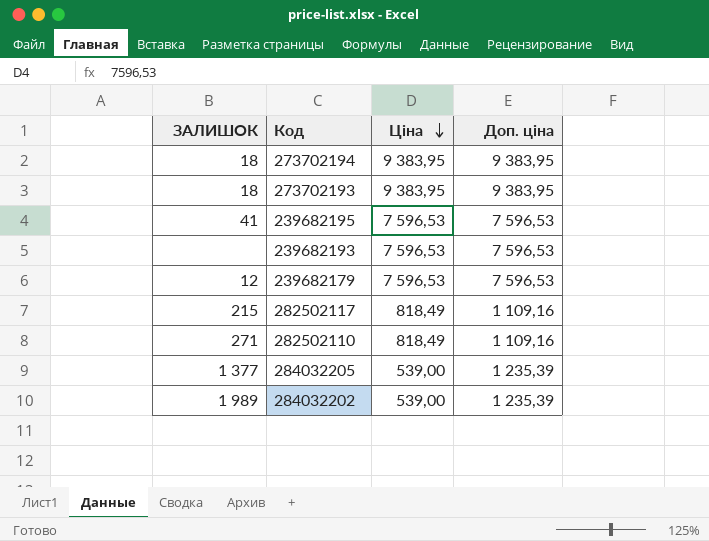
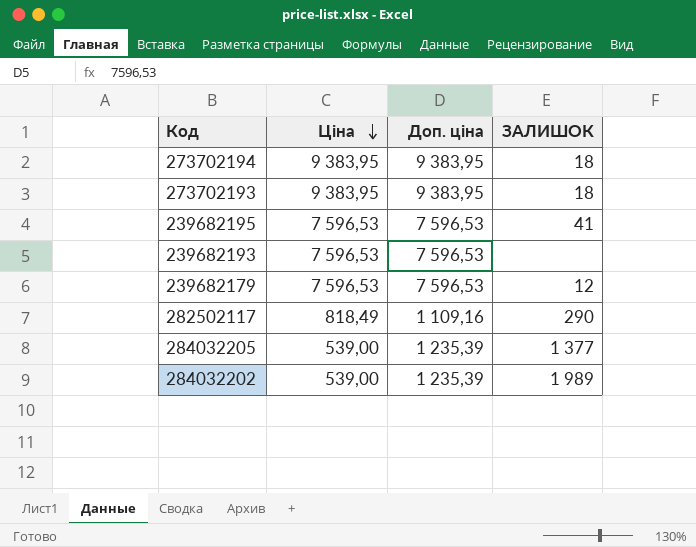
column ЗАЛИШОК | position: 1 -> 4
row 282502110: 271 | 818,49 | 1 109,16 -> none
282502117 | ЗАЛИШОК: 215 -> 290

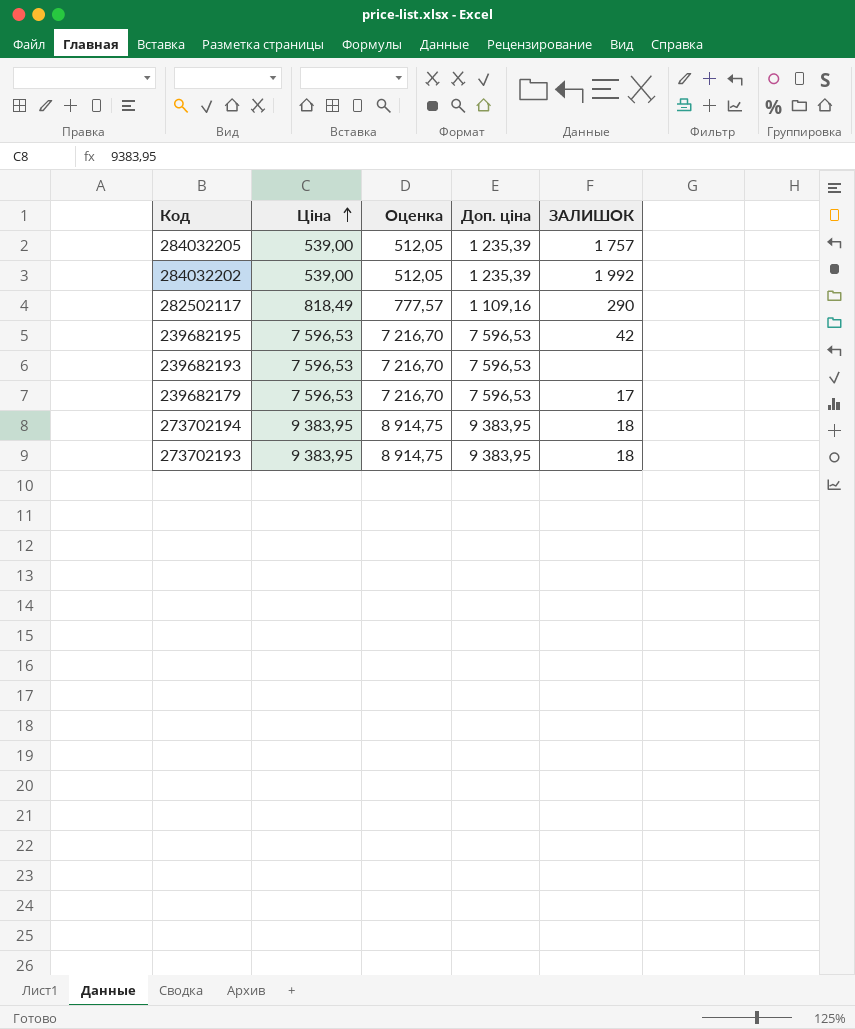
row order: Ціна descending -> Ціна ascending
column Оценка | formula: none -> [Ціна] * 0,95
284032205 | ЗАЛИШОК: 1 377 -> 1 757
284032202 | ЗАЛИШОК: 1 989 -> 1 992
239682195 | ЗАЛИШОК: 41 -> 42
239682179 | ЗАЛИШОК: 12 -> 17

